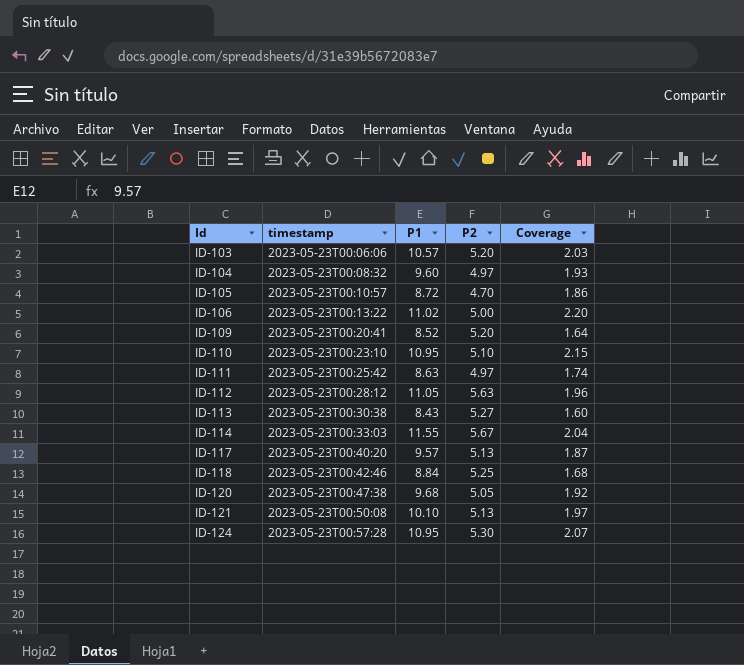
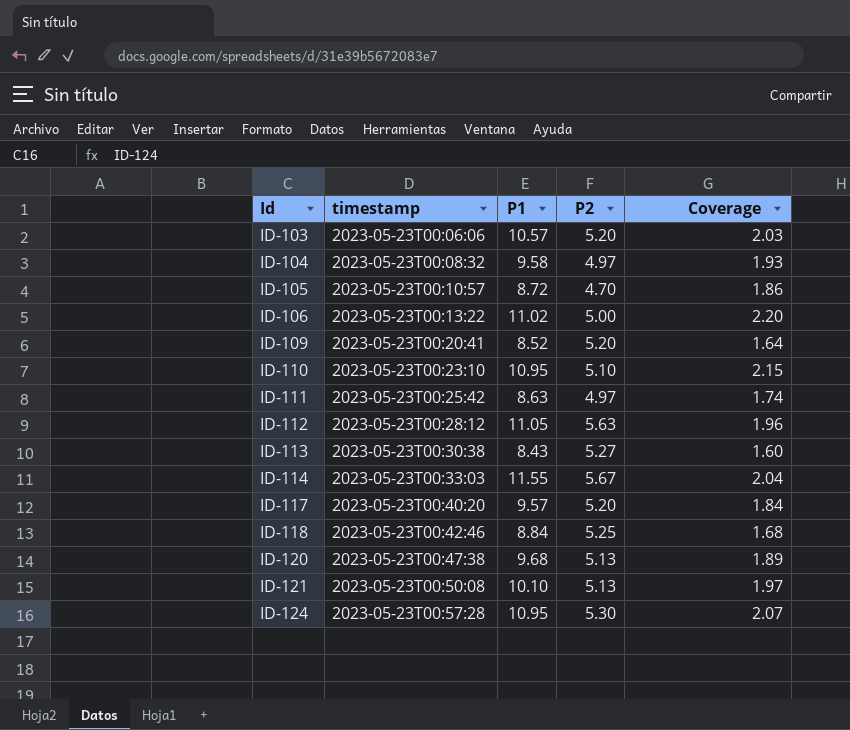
ID-104 | P1: 9.60 -> 9.58
ID-117 | P2: 5.13 -> 5.20
ID-117 | Coverage: 1.87 -> 1.84
ID-120 | P2: 5.05 -> 5.13
ID-120 | Coverage: 1.92 -> 1.89

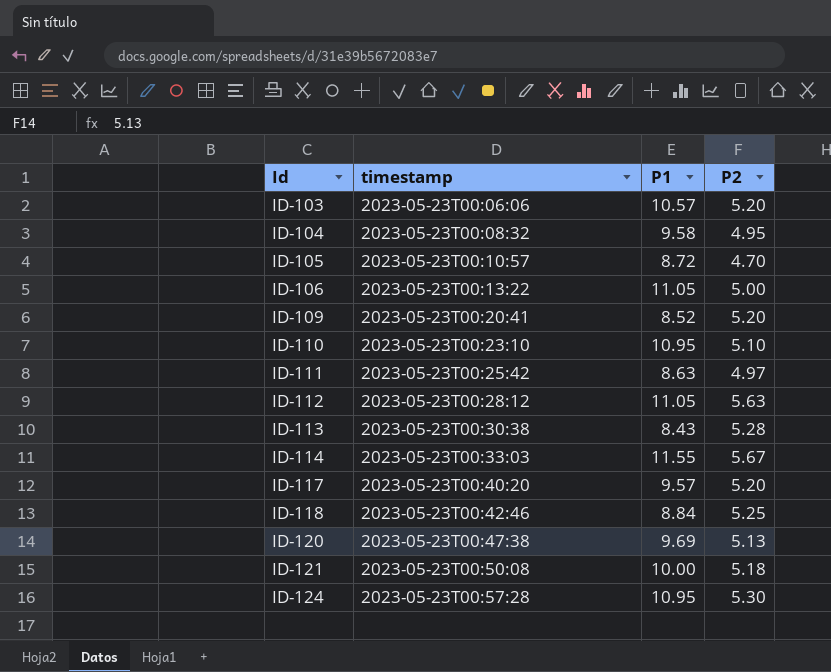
column Coverage | formula: [P1] / [P2] -> none
ID-104 | P2: 4.97 -> 4.95
ID-106 | P1: 11.02 -> 11.05
ID-113 | P2: 5.27 -> 5.28
ID-120 | P1: 9.68 -> 9.69
ID-121 | P1: 10.10 -> 10.00
ID-121 | P2: 5.13 -> 5.18

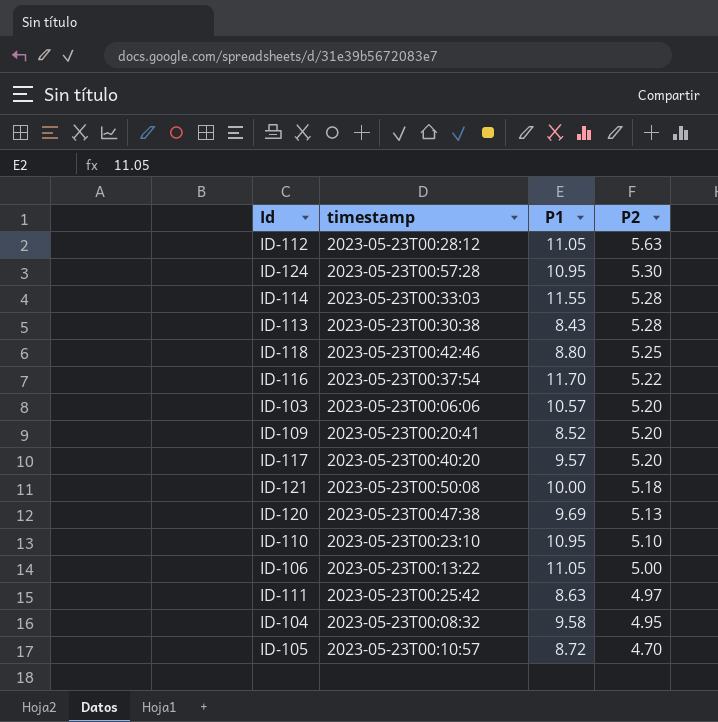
row order: Id ascending -> P2 descending
ID-114 | P2: 5.67 -> 5.28
ID-118 | P1: 8.84 -> 8.80
row ID-116: none -> 2023-05-23T00:37:54 | 11.70 | 5.22

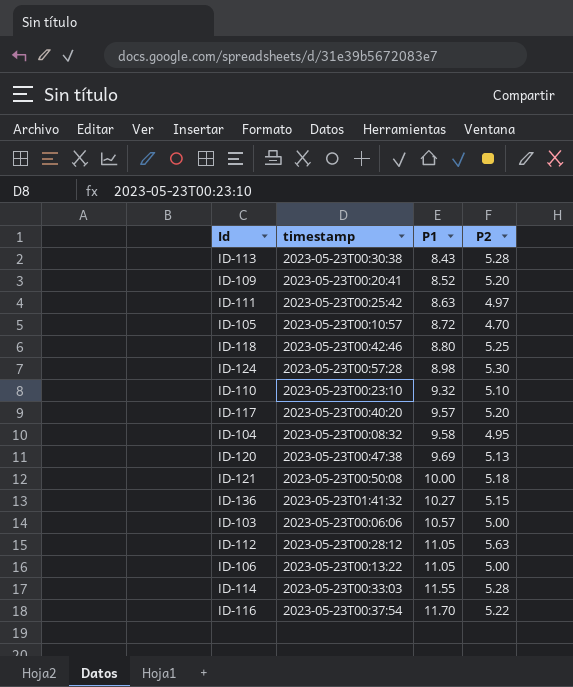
row order: P2 descending -> P1 ascending
ID-124 | P1: 10.95 -> 8.98
ID-110 | P1: 10.95 -> 9.32
row ID-136: none -> 2023-05-23T01:41:32 | 10.27 | 5.15
ID-103 | P2: 5.20 -> 5.00

